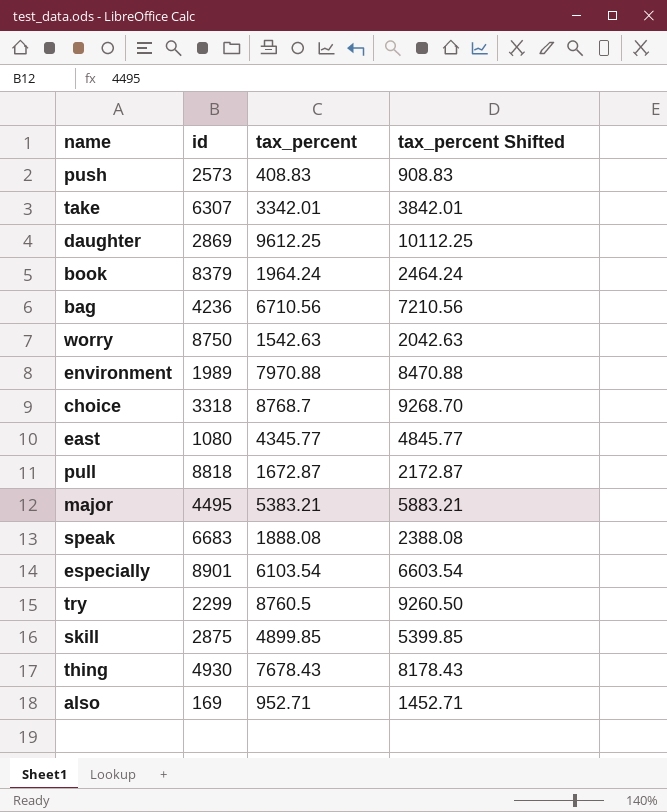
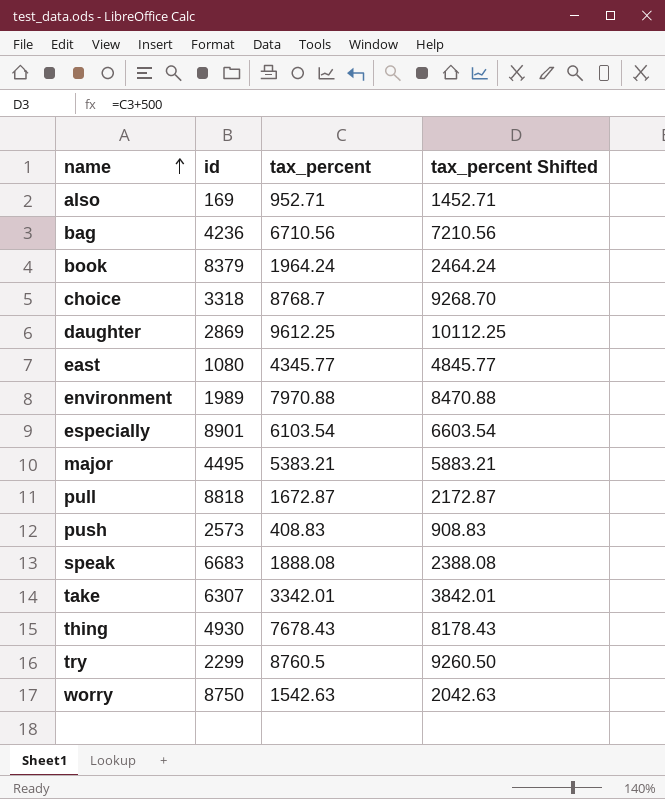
row order: none -> name ascending
row skill: 2875 | 4899.85 | 5399.85 -> none

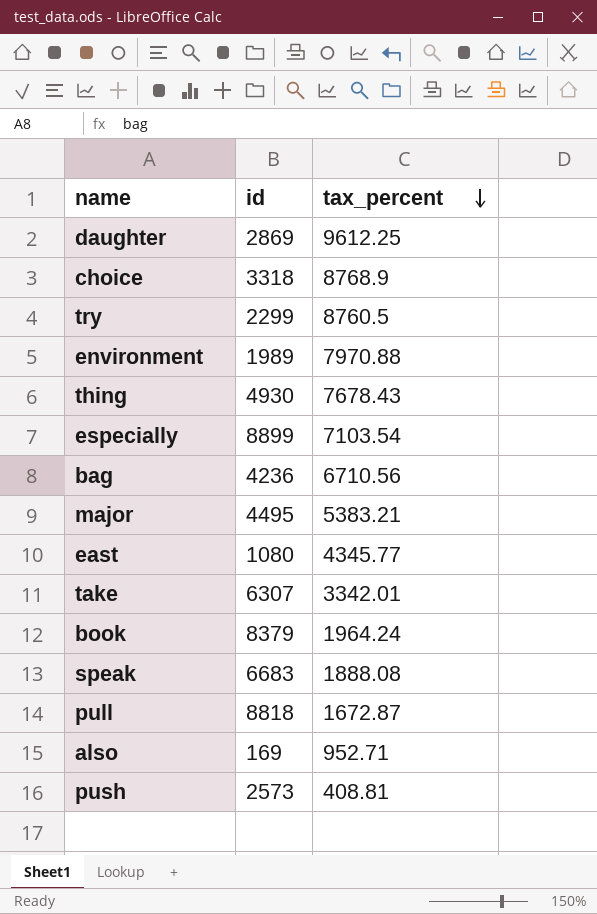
row order: name ascending -> tax_percent descending
column tax_percent Shifted | formula: [tax_percent] + 500 -> none
row worry: 8750 | 1542.63 | 2042.63 -> none
choice | tax_percent: 8768.7 -> 8768.9
especially | id: 8901 -> 8899
especially | tax_percent: 6103.54 -> 7103.54
push | tax_percent: 408.83 -> 408.81

